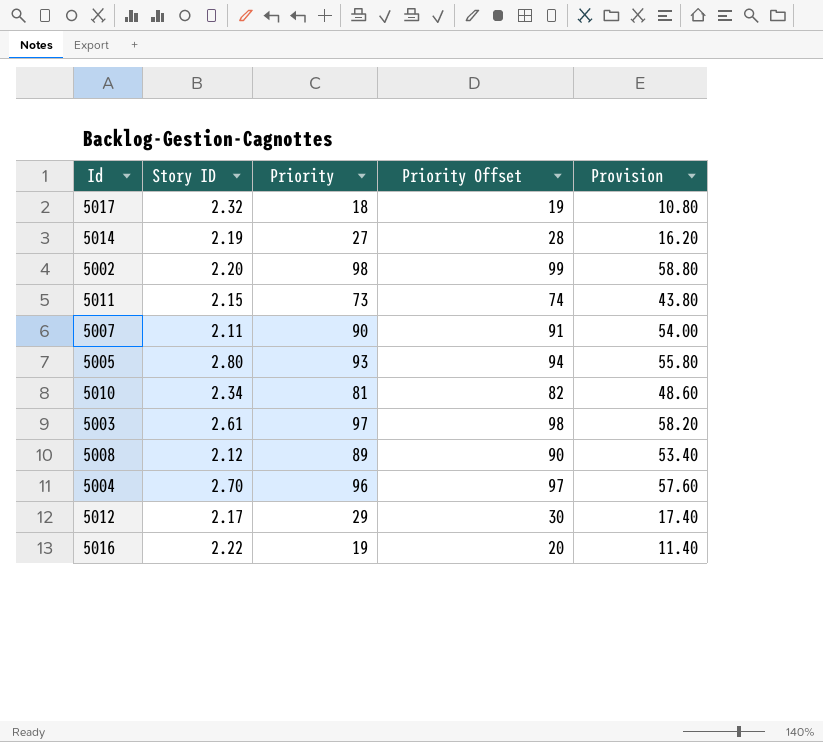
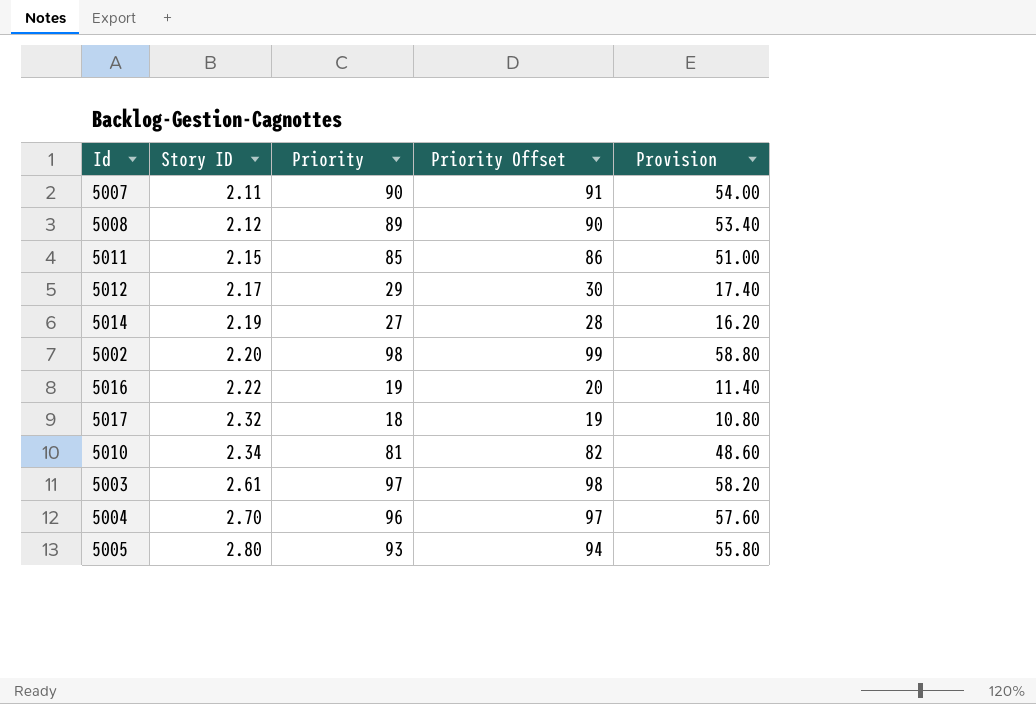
row order: none -> Story ID ascending
5011 | Priority: 73 -> 85
5011 | Priority Offset: 74 -> 86
5011 | Provision: 43.80 -> 51.00

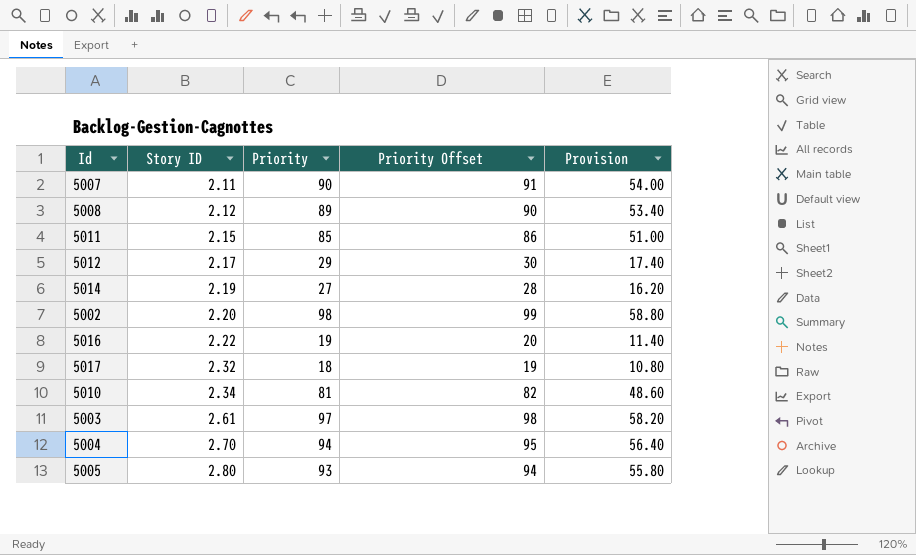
5004 | Priority: 96 -> 94
5004 | Priority Offset: 97 -> 95
5004 | Provision: 57.60 -> 56.40

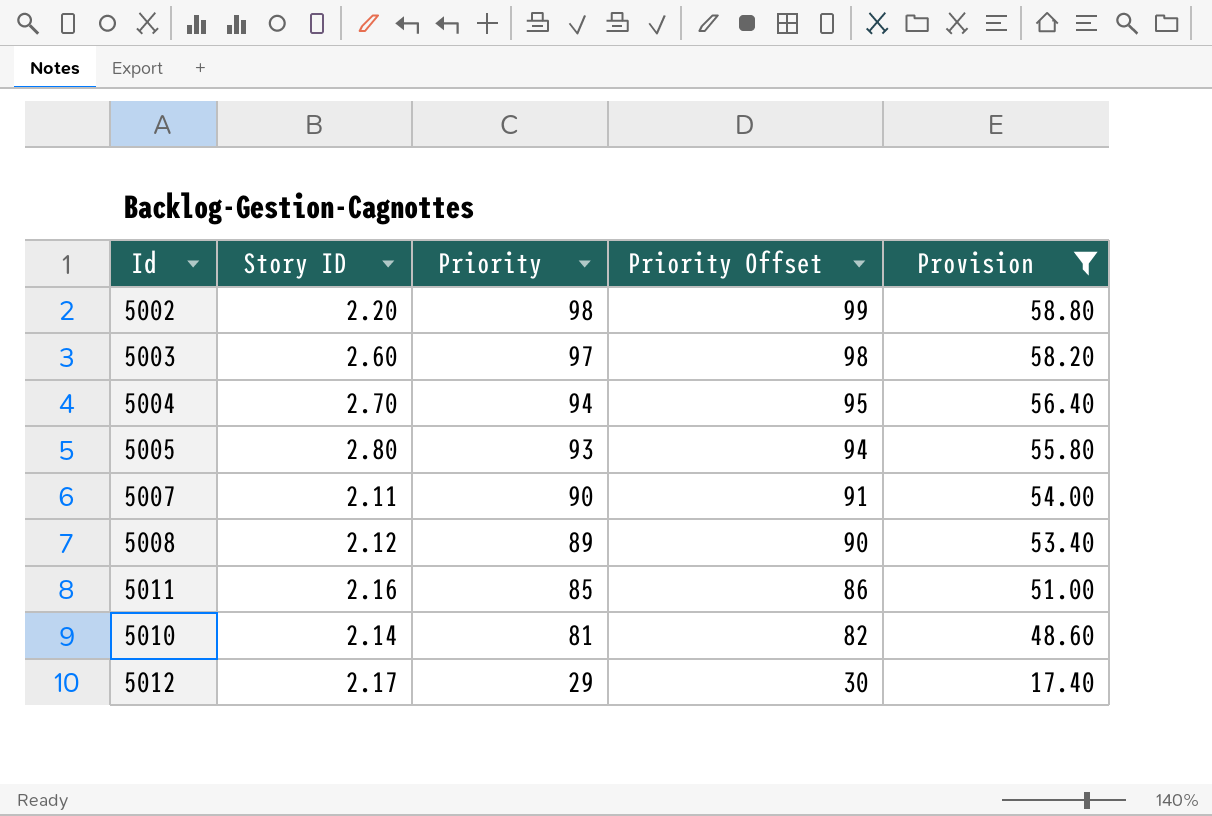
filter: none -> Provision >= 17.40
row order: Story ID ascending -> Priority descending
5003 | Story ID: 2.61 -> 2.60
5011 | Story ID: 2.15 -> 2.16
5010 | Story ID: 2.34 -> 2.14

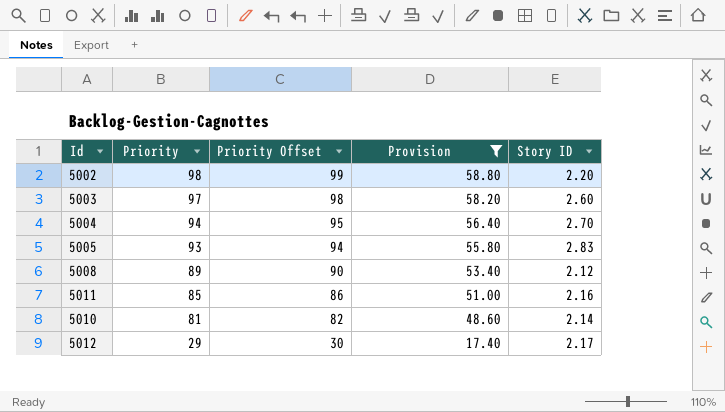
column Story ID | position: 2 -> 5
row 5007: 2.11 | 90 | 91 | 54.00 -> none
5005 | Story ID: 2.80 -> 2.83

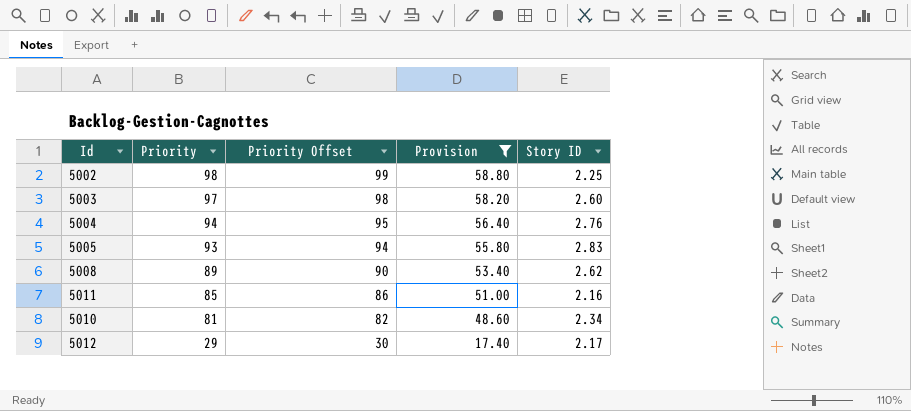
5002 | Story ID: 2.20 -> 2.25
5004 | Story ID: 2.70 -> 2.76
5008 | Story ID: 2.12 -> 2.62
5010 | Story ID: 2.14 -> 2.34

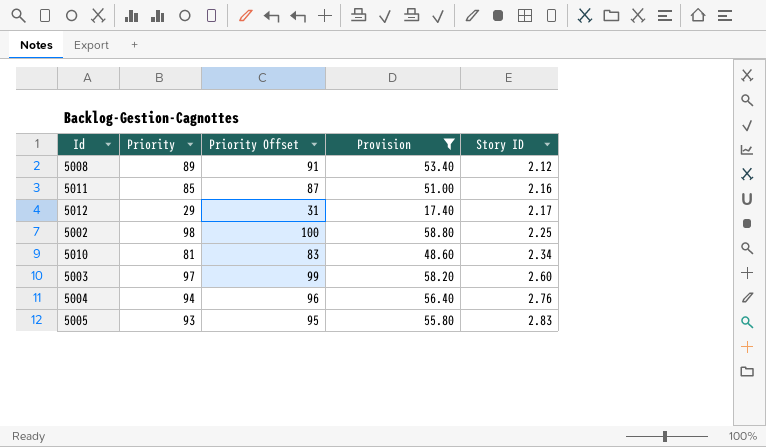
row order: Priority descending -> Story ID ascending
column Priority Offset | formula: [Priority] + 1 -> [Priority] + 2
5008 | Story ID: 2.62 -> 2.12

